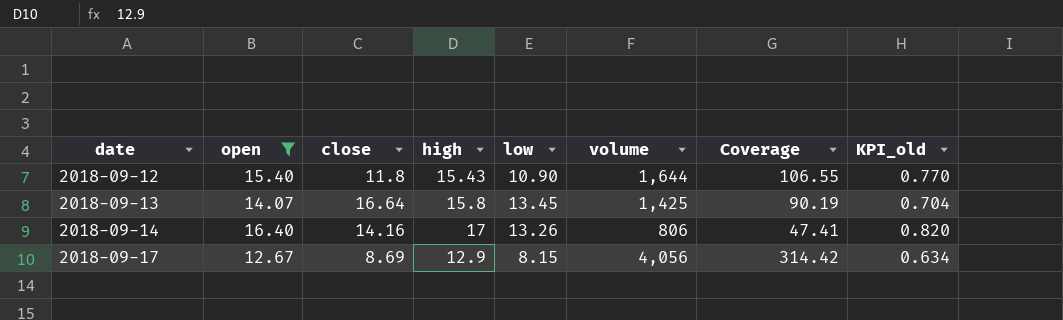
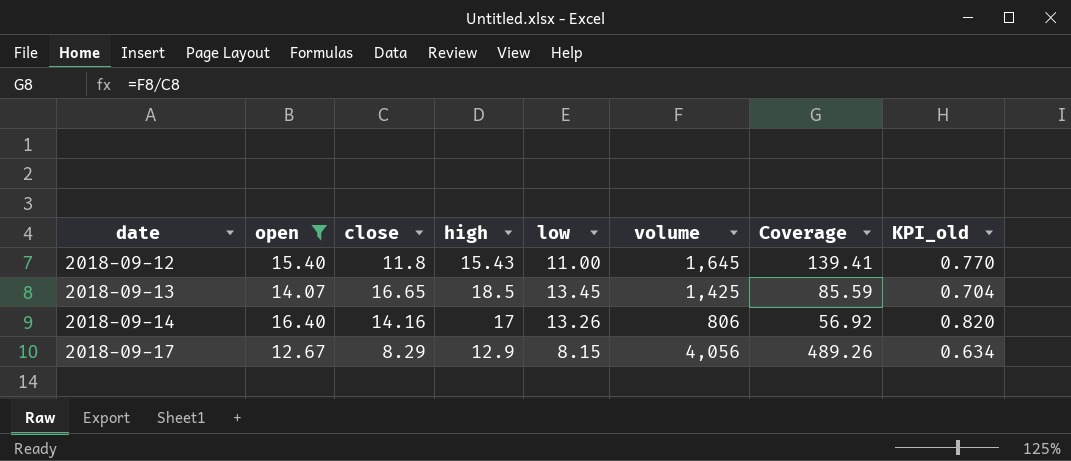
column Coverage | formula: [volume] / [high] -> [volume] / [close]
2018-09-12 | low: 10.90 -> 11.00
2018-09-12 | volume: 1,644 -> 1,645
2018-09-13 | close: 16.64 -> 16.65
2018-09-13 | high: 15.8 -> 18.5
2018-09-17 | close: 8.69 -> 8.29

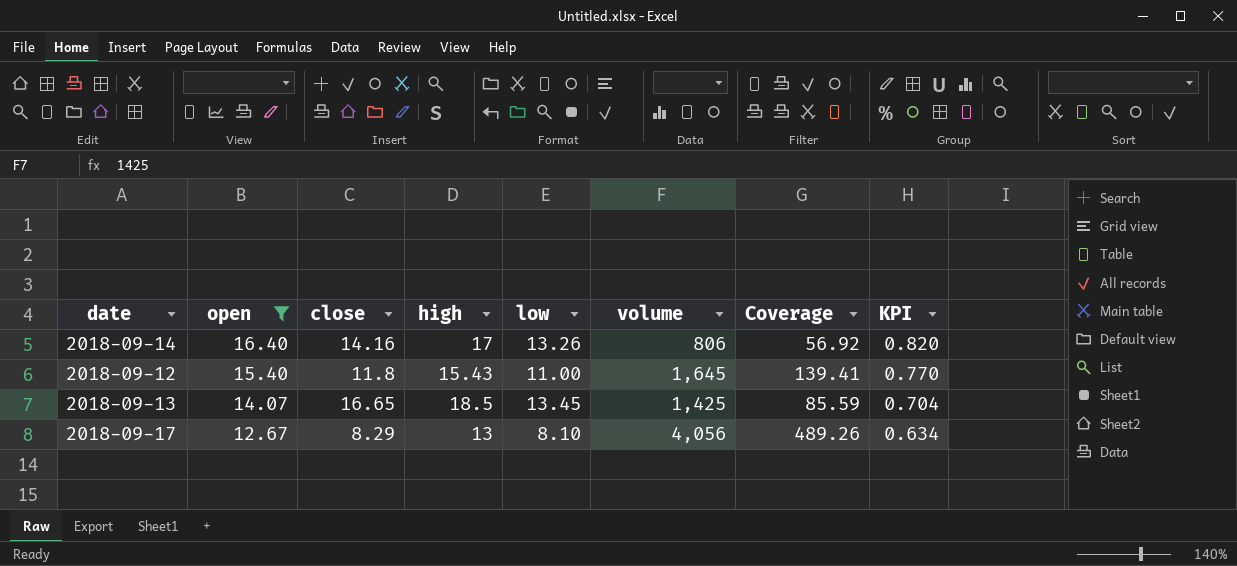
row order: date ascending -> open descending
column name: KPI_old -> KPI
2018-09-17 | high: 12.9 -> 13
2018-09-17 | low: 8.15 -> 8.10

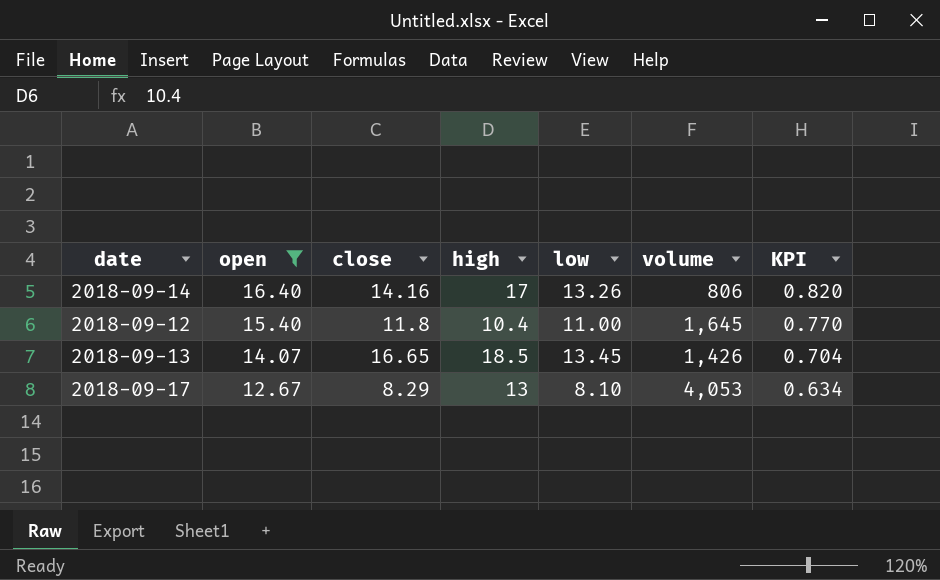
column Coverage | formula: [volume] / [close] -> none
2018-09-12 | high: 15.43 -> 10.4
2018-09-13 | volume: 1,425 -> 1,426
2018-09-17 | volume: 4,056 -> 4,053

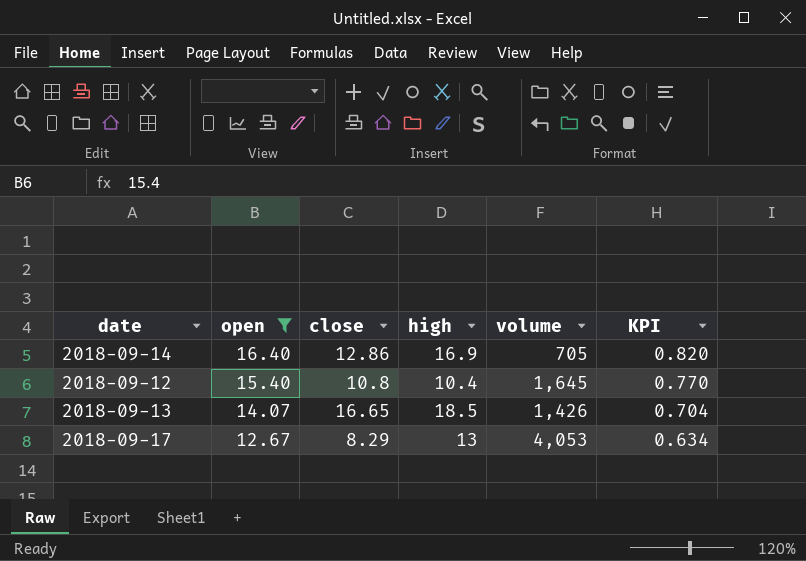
column low | position: 5 -> none
2018-09-14 | close: 14.16 -> 12.86
2018-09-14 | high: 17 -> 16.9
2018-09-14 | volume: 806 -> 705
2018-09-12 | close: 11.8 -> 10.8

